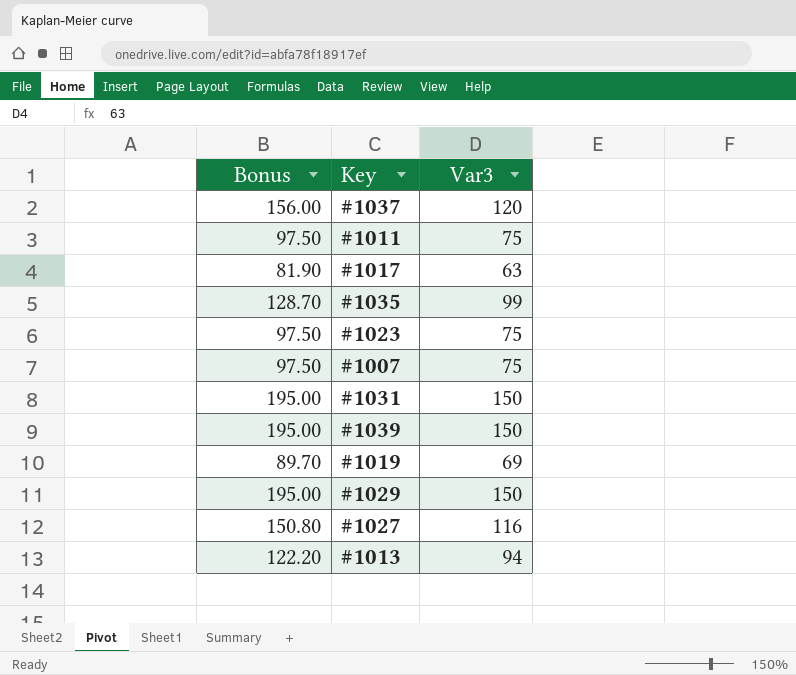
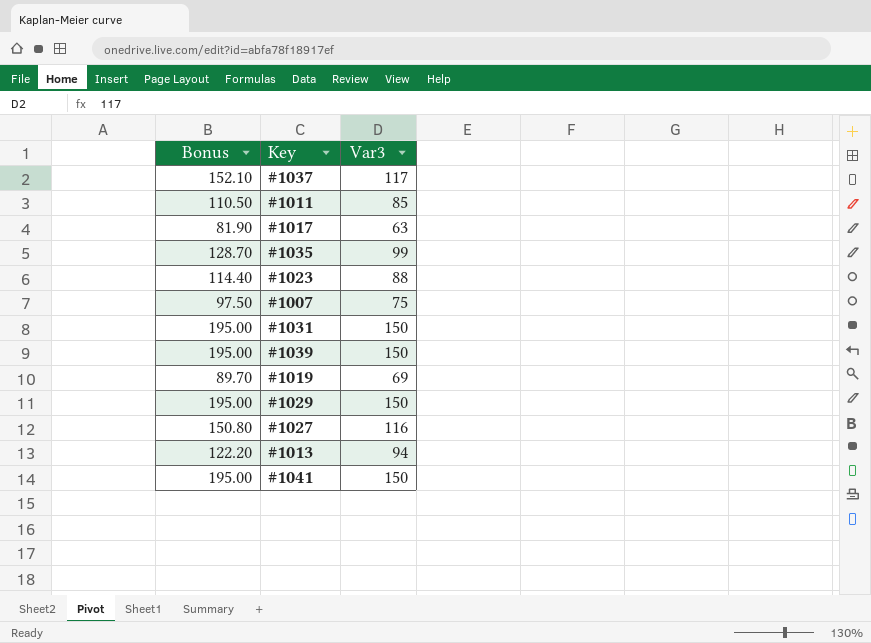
#1037 | Bonus: 156.00 -> 152.10
#1037 | Var3: 120 -> 117
#1011 | Bonus: 97.50 -> 110.50
#1011 | Var3: 75 -> 85
#1023 | Bonus: 97.50 -> 114.40
#1023 | Var3: 75 -> 88
row #1041: none -> 195.00 | 150

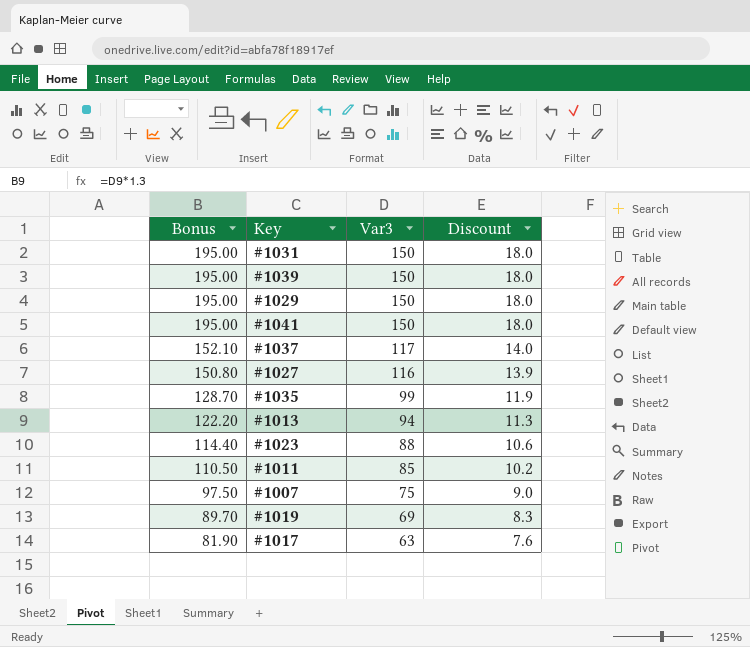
row order: none -> Bonus descending
column Discount | formula: none -> [Var3] * 0.12

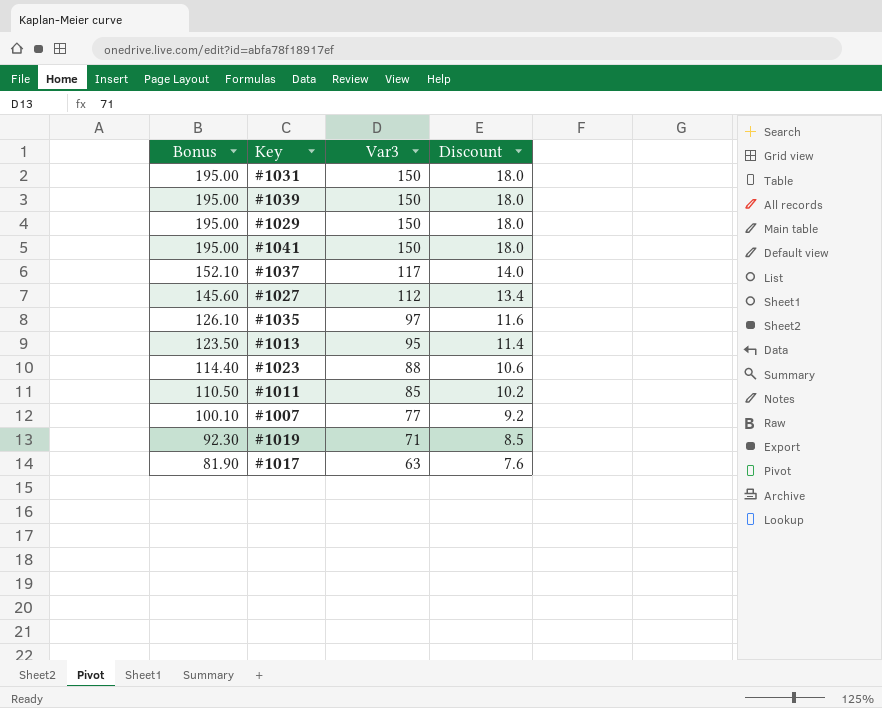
#1027 | Bonus: 150.80 -> 145.60
#1027 | Var3: 116 -> 112
#1027 | Discount: 13.9 -> 13.4
#1035 | Bonus: 128.70 -> 126.10
#1035 | Var3: 99 -> 97
#1035 | Discount: 11.9 -> 11.6
#1013 | Bonus: 122.20 -> 123.50
#1013 | Var3: 94 -> 95
#1013 | Discount: 11.3 -> 11.4
#1007 | Bonus: 97.50 -> 100.10
#1007 | Var3: 75 -> 77
#1007 | Discount: 9.0 -> 9.2
#1019 | Bonus: 89.70 -> 92.30
#1019 | Var3: 69 -> 71
#1019 | Discount: 8.3 -> 8.5

